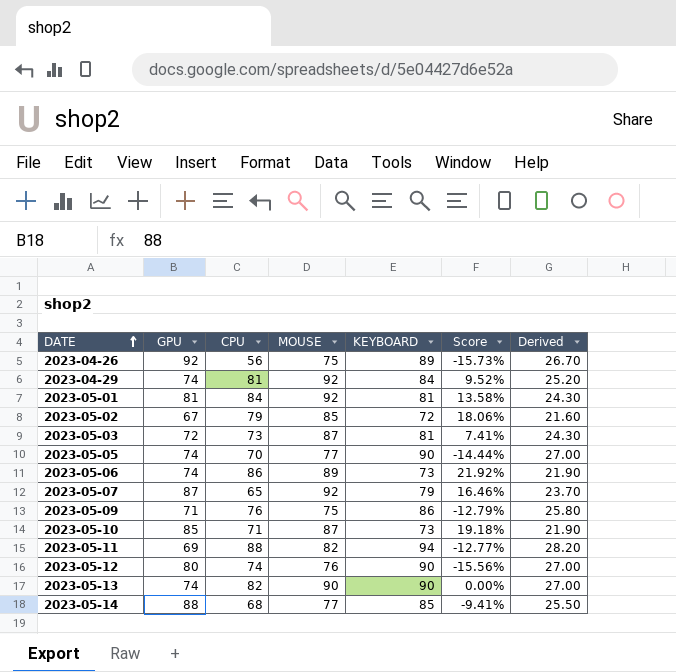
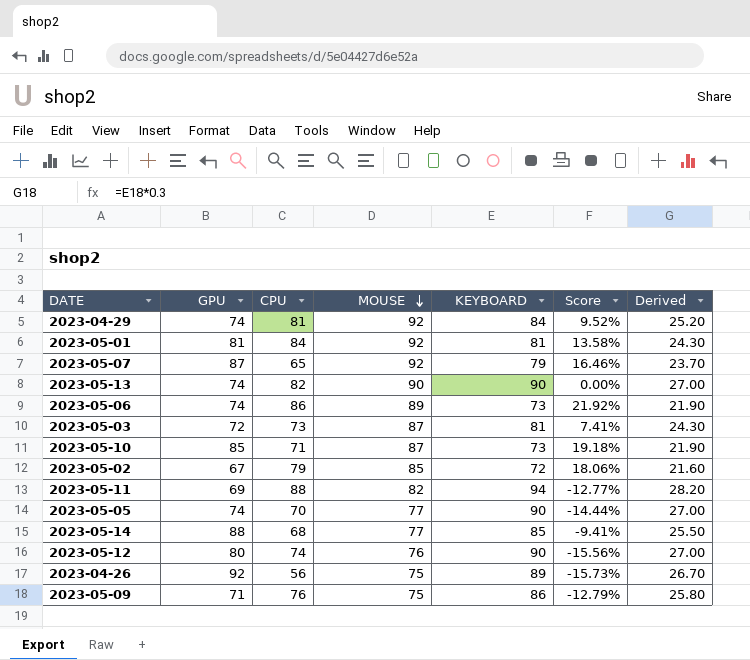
row order: DATE ascending -> MOUSE descending

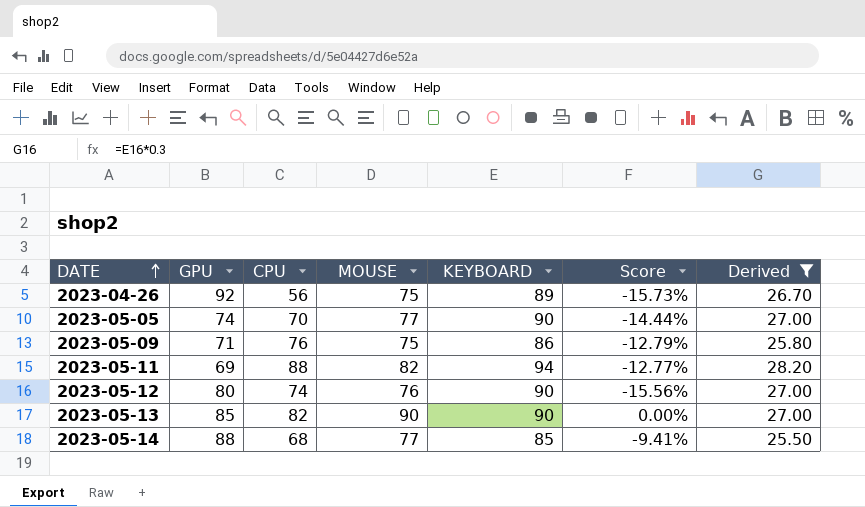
filter: none -> Derived >= 25.50
row order: MOUSE descending -> DATE ascending
2023-05-13 | GPU: 74 -> 85

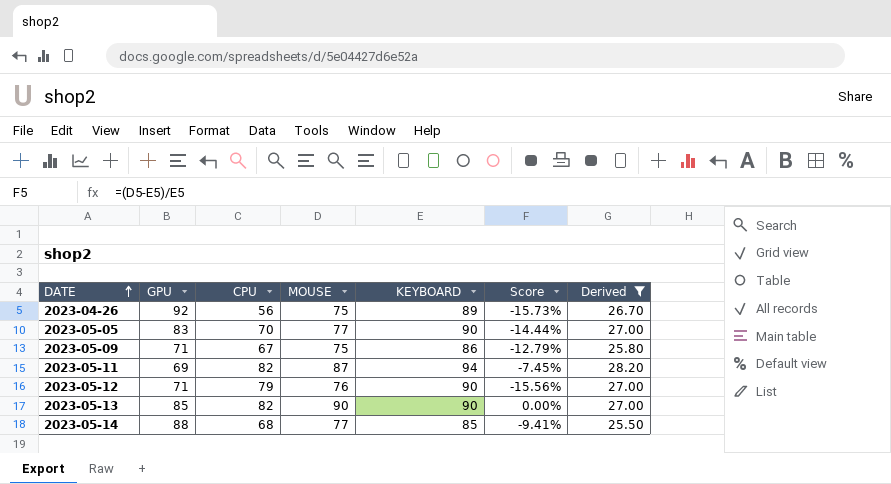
2023-05-05 | GPU: 74 -> 83
2023-05-09 | CPU: 76 -> 67
2023-05-11 | CPU: 88 -> 82
2023-05-11 | MOUSE: 82 -> 87
2023-05-11 | Score: -12.77% -> -7.45%
2023-05-12 | GPU: 80 -> 71
2023-05-12 | CPU: 74 -> 79

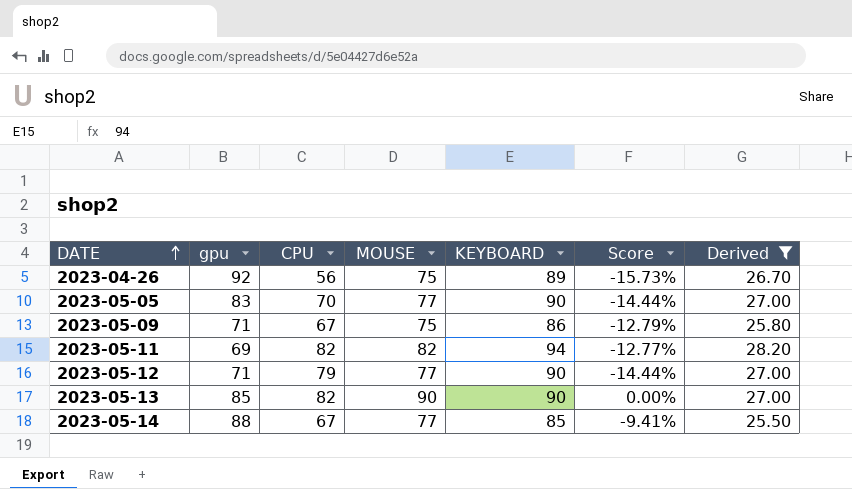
column name: GPU -> gpu
2023-05-11 | MOUSE: 87 -> 82
2023-05-11 | Score: -7.45% -> -12.77%
2023-05-12 | MOUSE: 76 -> 77
2023-05-12 | Score: -15.56% -> -14.44%
2023-05-14 | CPU: 68 -> 67

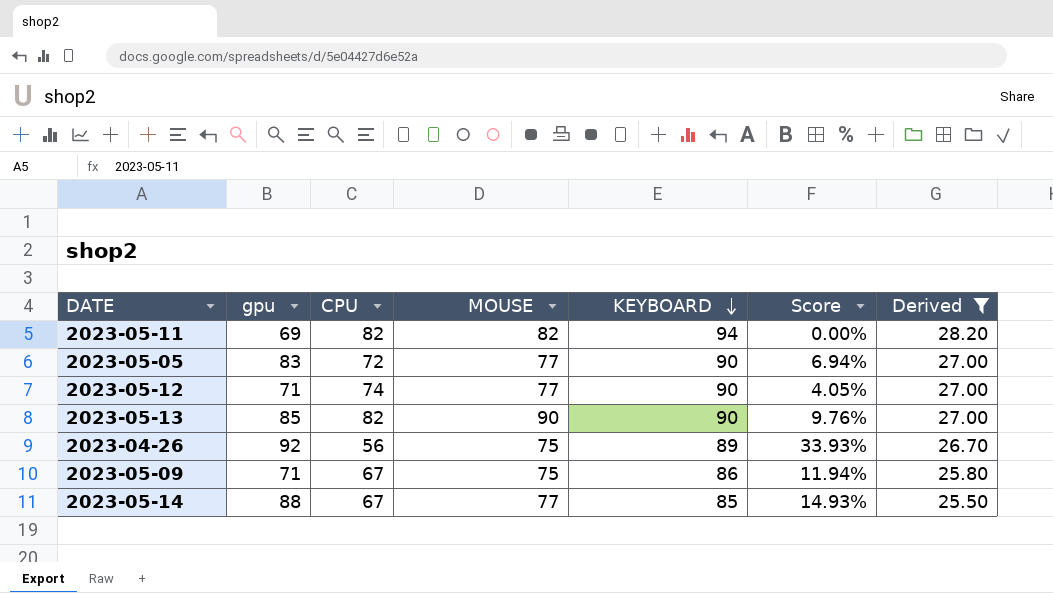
row order: DATE ascending -> KEYBOARD descending
column Score | formula: ([MOUSE] - [KEYBOARD]) / [KEYBOARD] -> ([MOUSE] - [CPU]) / [CPU]
2023-05-05 | CPU: 70 -> 72
2023-05-12 | CPU: 79 -> 74

